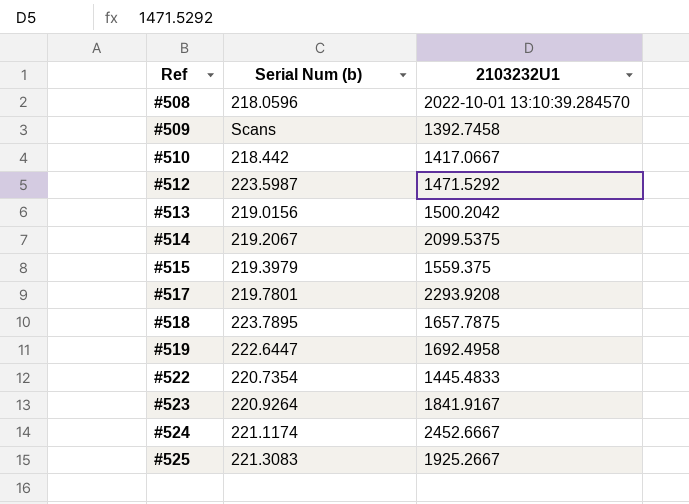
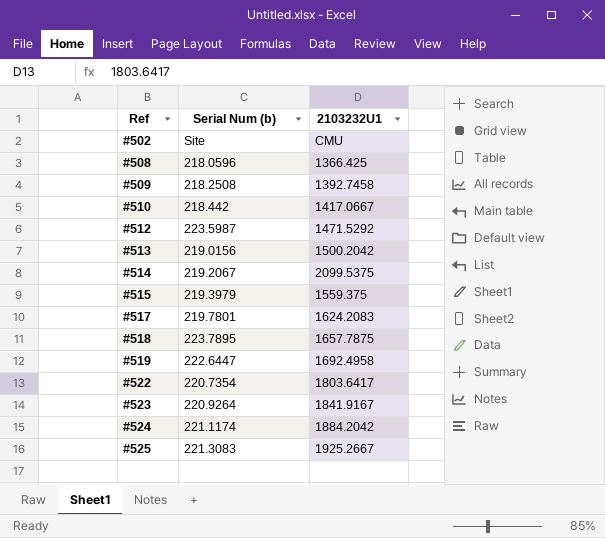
row #502: none -> Site | CMU
#508 | 2103232U1: 2022-10-01 13:10:39.284570 -> 1366.425
#509 | Serial Num (b): Scans -> 218.2508
#517 | 2103232U1: 2293.9208 -> 1624.2083
#522 | 2103232U1: 1445.4833 -> 1803.6417
#524 | 2103232U1: 2452.6667 -> 1884.2042

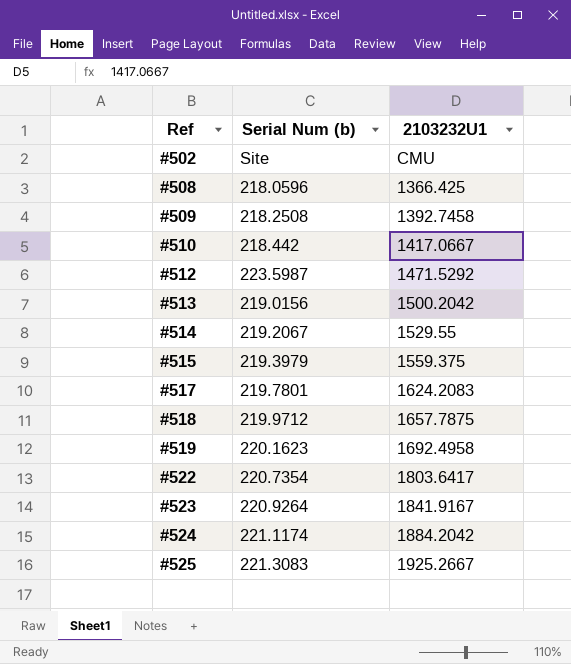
#514 | 2103232U1: 2099.5375 -> 1529.55
#518 | Serial Num (b): 223.7895 -> 219.9712
#519 | Serial Num (b): 222.6447 -> 220.1623

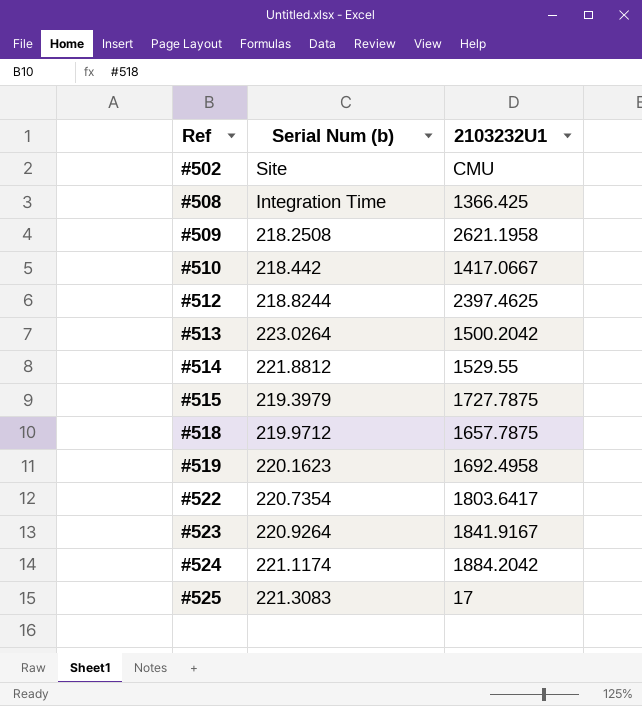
row #517: 219.7801 | 1624.2083 -> none
#508 | Serial Num (b): 218.0596 -> Integration Time
#509 | 2103232U1: 1392.7458 -> 2621.1958
#512 | Serial Num (b): 223.5987 -> 218.8244
#512 | 2103232U1: 1471.5292 -> 2397.4625
#513 | Serial Num (b): 219.0156 -> 223.0264
#514 | Serial Num (b): 219.2067 -> 221.8812
#515 | 2103232U1: 1559.375 -> 1727.7875
#525 | 2103232U1: 1925.2667 -> 17

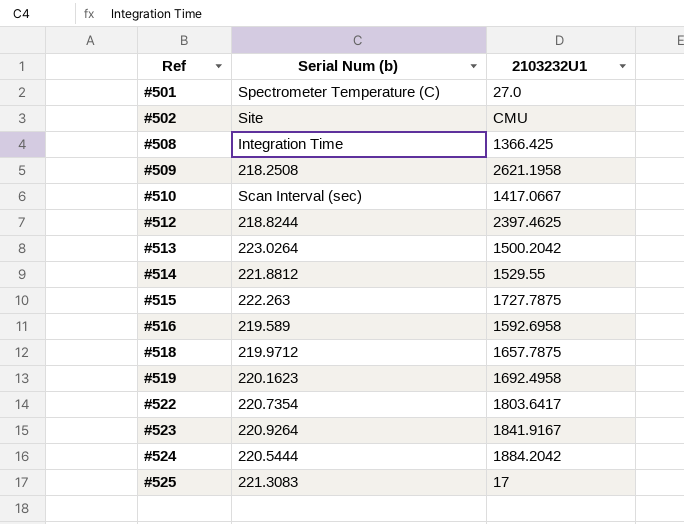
row #501: none -> Spectrometer Temperature (C) | 27.0
#510 | Serial Num (b): 218.442 -> Scan Interval (sec)
#515 | Serial Num (b): 219.3979 -> 222.263
row #516: none -> 219.589 | 1592.6958
#524 | Serial Num (b): 221.1174 -> 220.5444

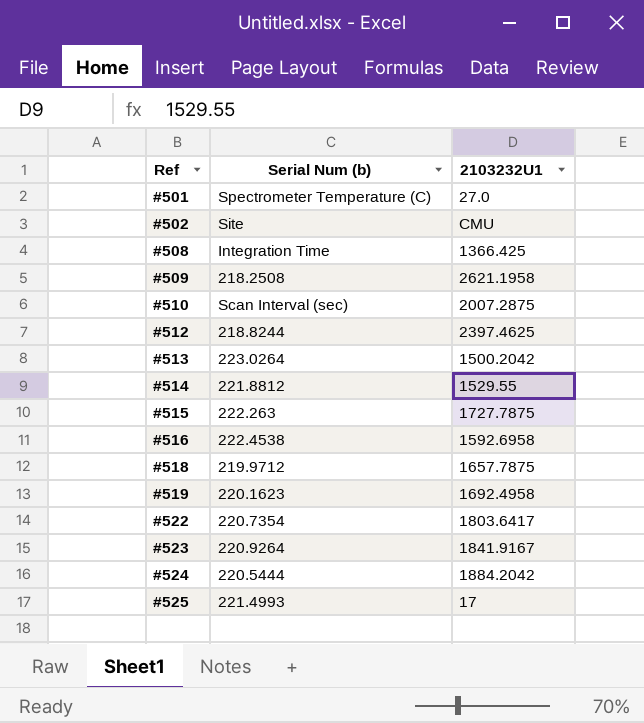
#510 | 2103232U1: 1417.0667 -> 2007.2875
#516 | Serial Num (b): 219.589 -> 222.4538
#525 | Serial Num (b): 221.3083 -> 221.4993

